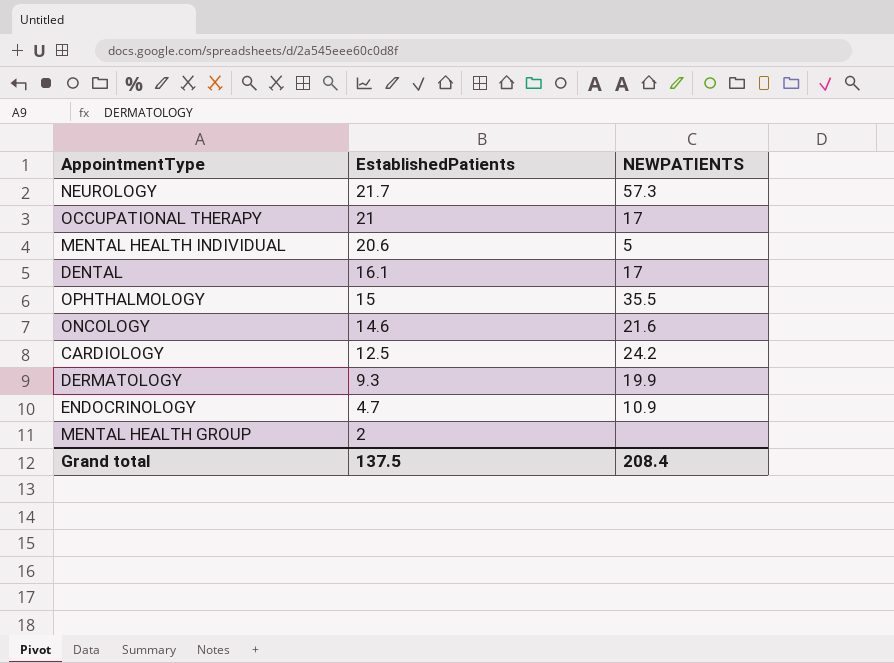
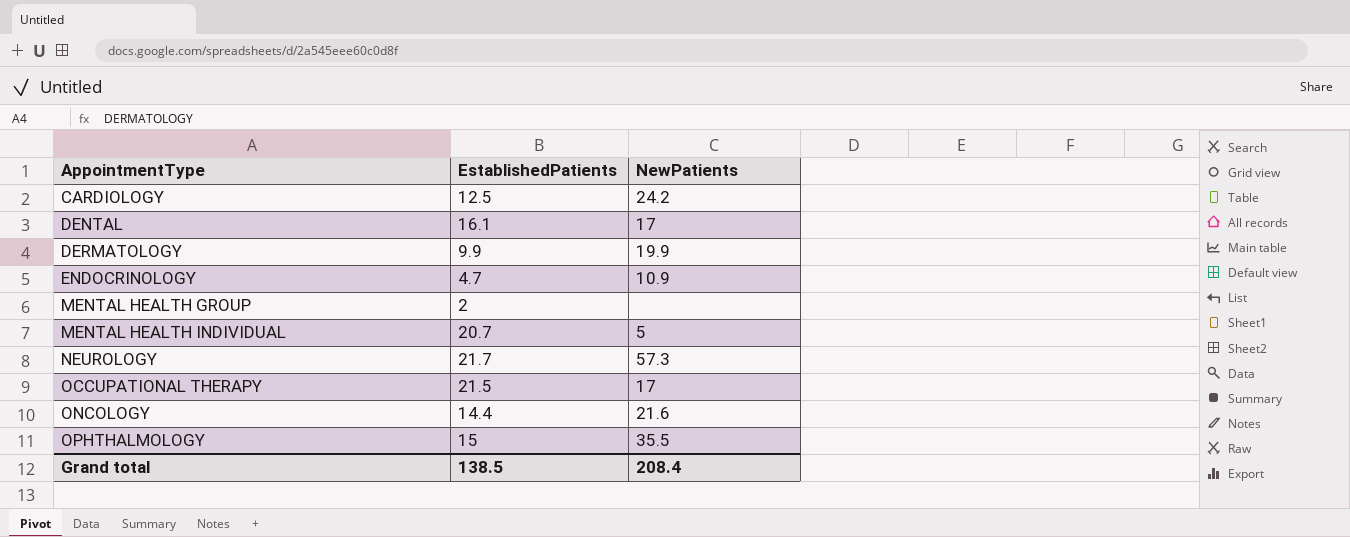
row order: EstablishedPatients descending -> AppointmentType ascending
column name: NEWPATIENTS -> NewPatients
DERMATOLOGY | EstablishedPatients: 9.3 -> 9.9
MENTAL HEALTH INDIVIDUAL | EstablishedPatients: 20.6 -> 20.7
OCCUPATIONAL THERAPY | EstablishedPatients: 21 -> 21.5
ONCOLOGY | EstablishedPatients: 14.6 -> 14.4
Grand total | EstablishedPatients: 137.5 -> 138.5

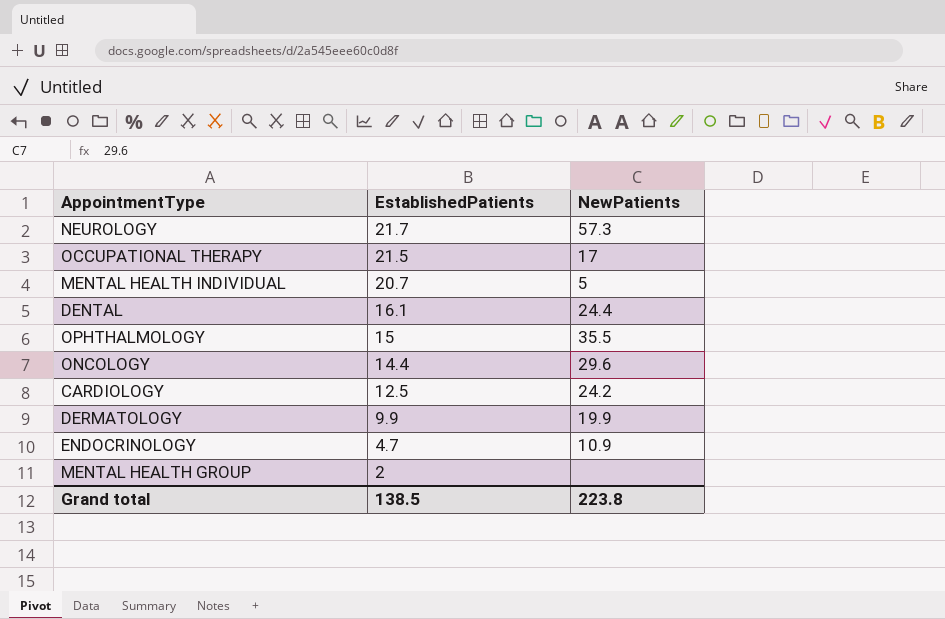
row order: AppointmentType ascending -> EstablishedPatients descending
DENTAL | NewPatients: 17 -> 24.4
ONCOLOGY | NewPatients: 21.6 -> 29.6
Grand total | NewPatients: 208.4 -> 223.8

